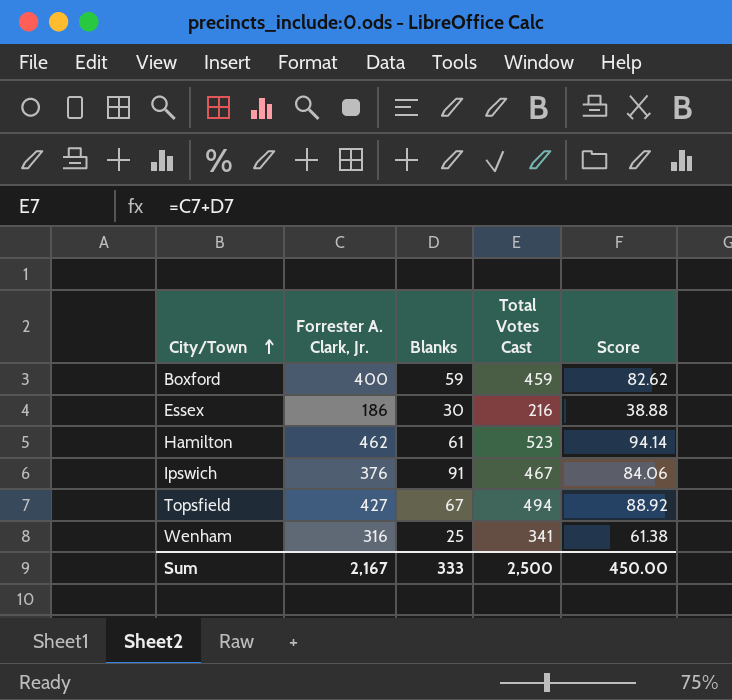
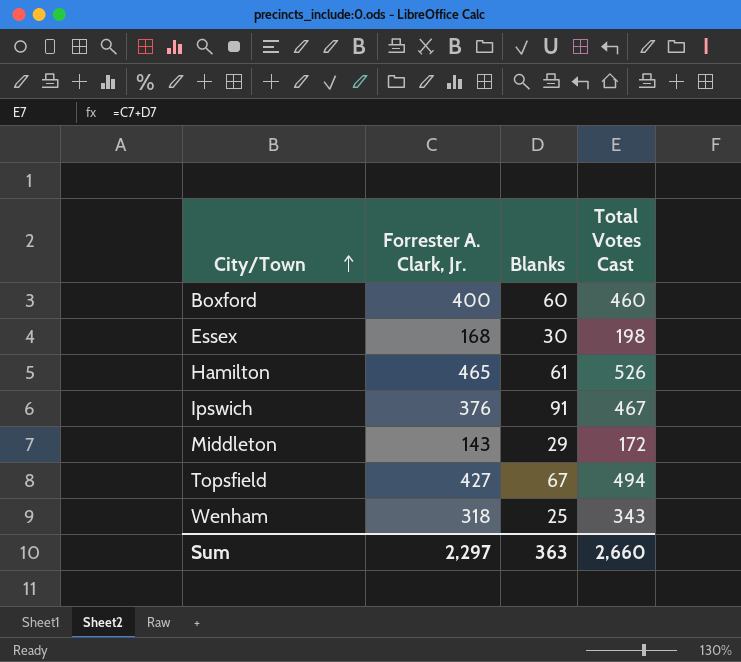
column Score | formula: [Total Votes Cast] * 0.18 -> none
Boxford | Blanks: 59 -> 60
Boxford | Total Votes Cast: 459 -> 460
Essex | Forrester A. Clark, Jr.: 186 -> 168
Essex | Total Votes Cast: 216 -> 198
Hamilton | Forrester A. Clark, Jr.: 462 -> 465
Hamilton | Total Votes Cast: 523 -> 526
row Middleton: none -> 143 | 29 | 172
Wenham | Forrester A. Clark, Jr.: 316 -> 318
Wenham | Total Votes Cast: 341 -> 343
Sum | Forrester A. Clark, Jr.: 2,167 -> 2,297
Sum | Blanks: 333 -> 363
Sum | Total Votes Cast: 2,500 -> 2,660

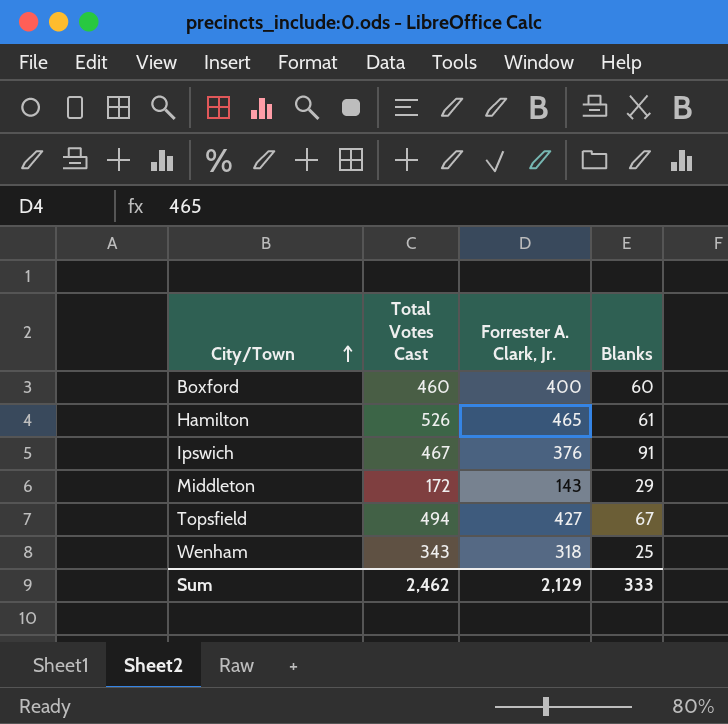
column Total Votes Cast | position: 4 -> 2
row Essex: 168 | 30 | 198 -> none
Sum | Total Votes Cast: 2,660 -> 2,462
Sum | Forrester A. Clark, Jr.: 2,297 -> 2,129
Sum | Blanks: 363 -> 333

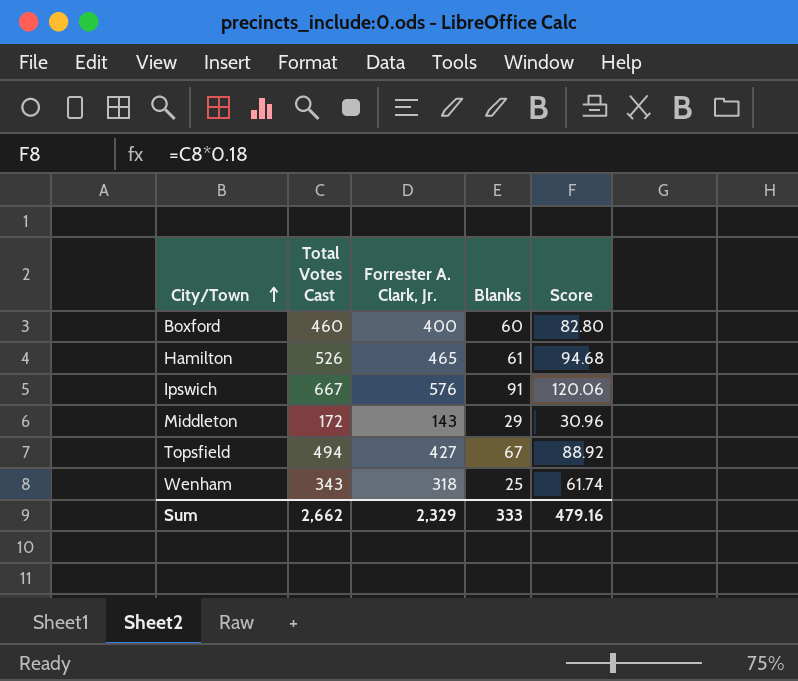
column Score | formula: none -> [Total Votes Cast] * 0.18
Ipswich | Total Votes Cast: 467 -> 667
Ipswich | Forrester A. Clark, Jr.: 376 -> 576
Sum | Total Votes Cast: 2,462 -> 2,662
Sum | Forrester A. Clark, Jr.: 2,129 -> 2,329

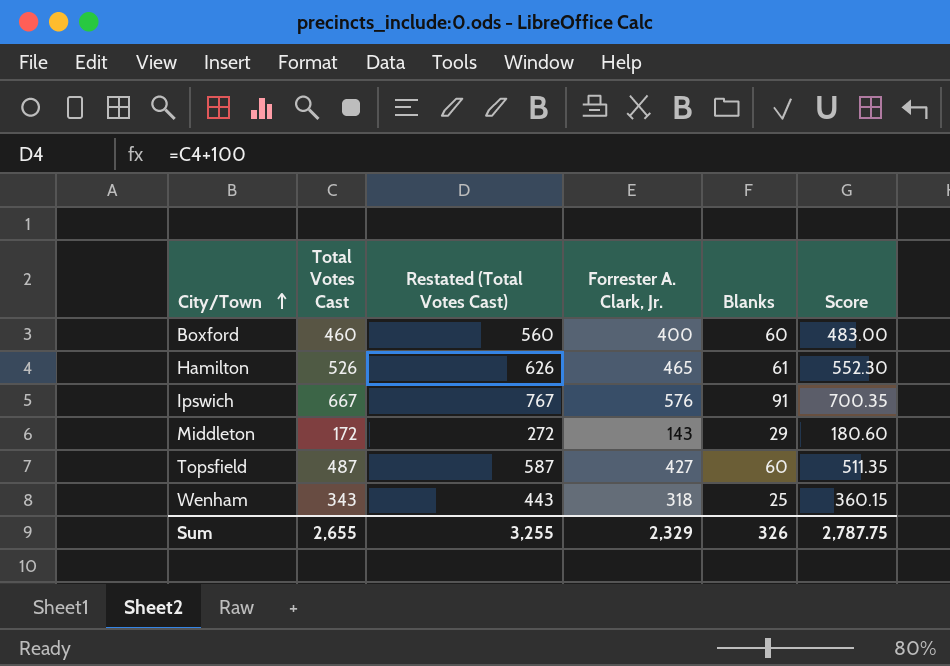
column Restated (Total Votes Cast) | formula: none -> [Total Votes Cast] + 100
column Score | formula: [Total Votes Cast] * 0.18 -> [Total Votes Cast] * 1.05
Topsfield | Total Votes Cast: 494 -> 487
Topsfield | Blanks: 67 -> 60
Sum | Total Votes Cast: 2,662 -> 2,655
Sum | Blanks: 333 -> 326
Sum | Score: 479.16 -> 2,787.75

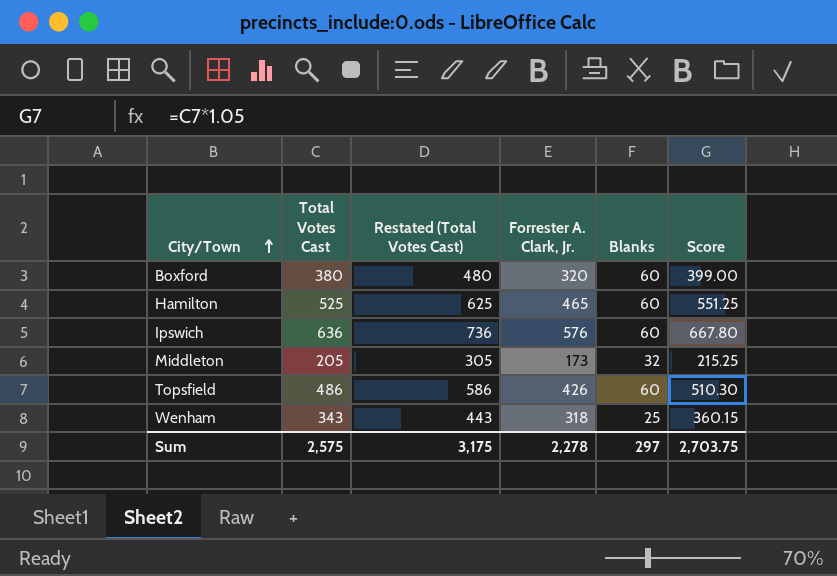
Boxford | Total Votes Cast: 460 -> 380
Boxford | Restated (Total Votes Cast): 560 -> 480
Boxford | Forrester A. Clark, Jr.: 400 -> 320
Boxford | Score: 483.00 -> 399.00
Hamilton | Total Votes Cast: 526 -> 525
Hamilton | Restated (Total Votes Cast): 626 -> 625
Hamilton | Blanks: 61 -> 60
Hamilton | Score: 552.30 -> 551.25
Ipswich | Total Votes Cast: 667 -> 636
Ipswich | Restated (Total Votes Cast): 767 -> 736
Ipswich | Blanks: 91 -> 60
Ipswich | Score: 700.35 -> 667.80
Middleton | Total Votes Cast: 172 -> 205
Middleton | Restated (Total Votes Cast): 272 -> 305
Middleton | Forrester A. Clark, Jr.: 143 -> 173
Middleton | Blanks: 29 -> 32
Middleton | Score: 180.60 -> 215.25
Topsfield | Total Votes Cast: 487 -> 486
Topsfield | Restated (Total Votes Cast): 587 -> 586
Topsfield | Forrester A. Clark, Jr.: 427 -> 426
Topsfield | Score: 511.35 -> 510.30
Sum | Total Votes Cast: 2,655 -> 2,575
Sum | Restated (Total Votes Cast): 3,255 -> 3,175
Sum | Forrester A. Clark, Jr.: 2,329 -> 2,278
Sum | Blanks: 326 -> 297
Sum | Score: 2,787.75 -> 2,703.75

